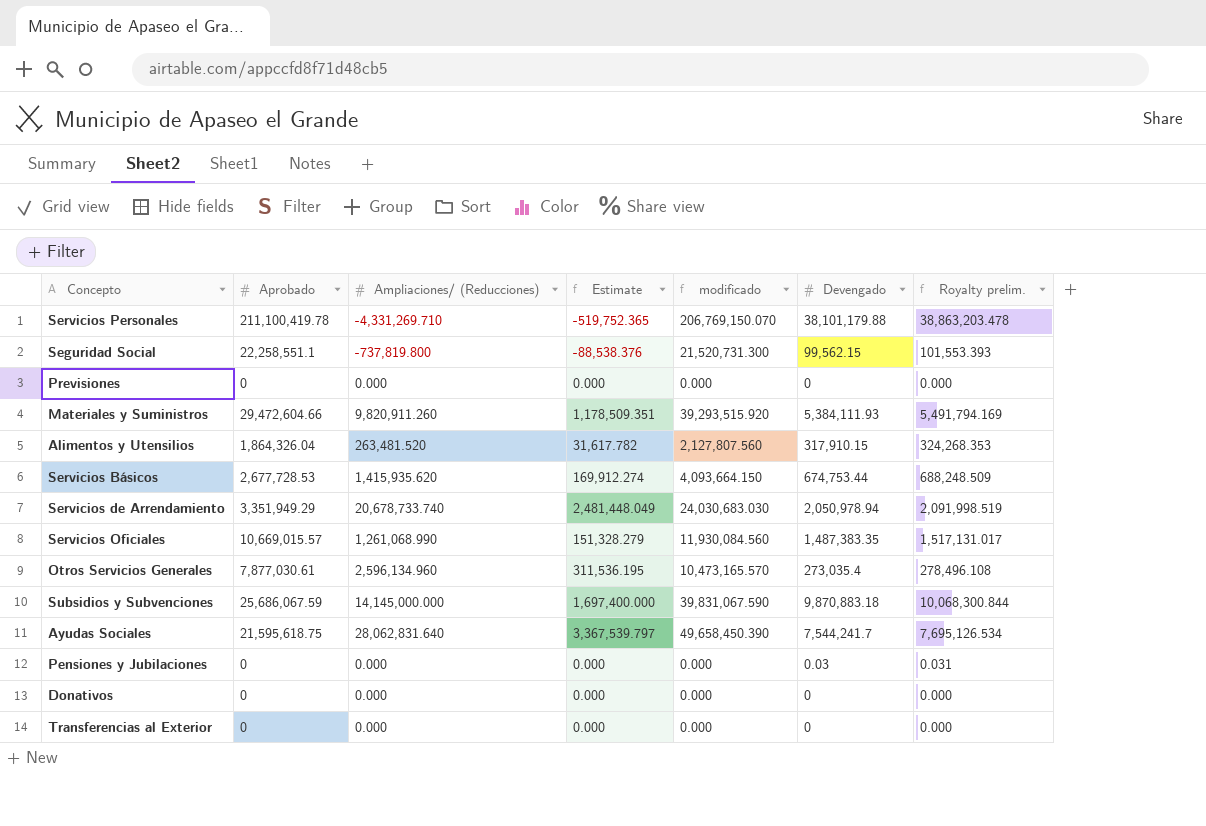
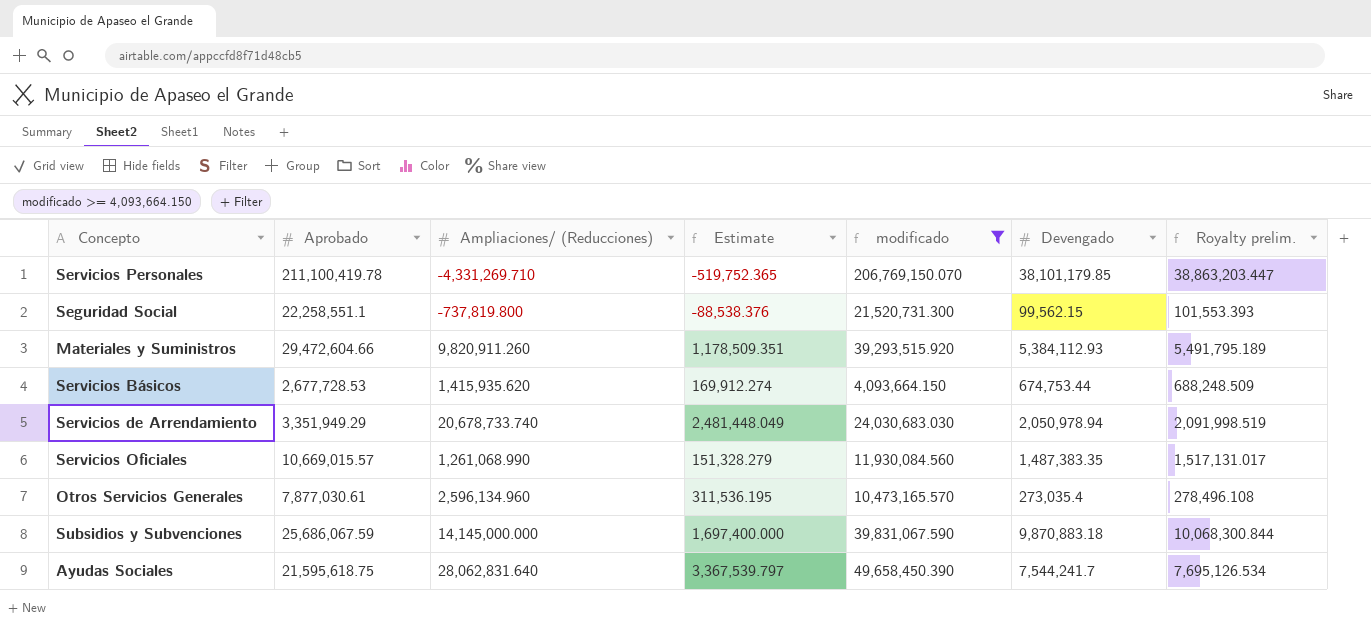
filter: none -> modificado >= 4,093,664.150
Servicios Personales | Devengado: 38,101,179.88 -> 38,101,179.85
Servicios Personales | Royalty prelim.: 38,863,203.478 -> 38,863,203.447
Materiales y Suministros | Devengado: 5,384,111.93 -> 5,384,112.93
Materiales y Suministros | Royalty prelim.: 5,491,794.169 -> 5,491,795.189

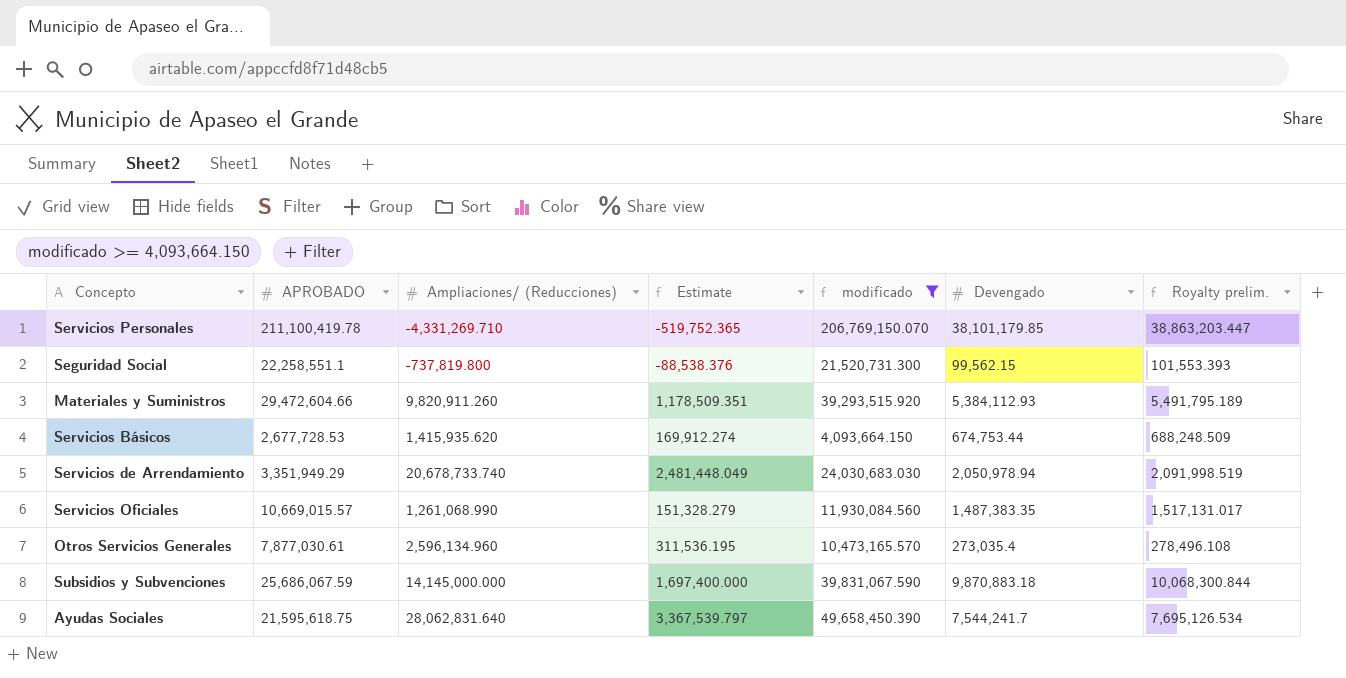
column name: Aprobado -> APROBADO

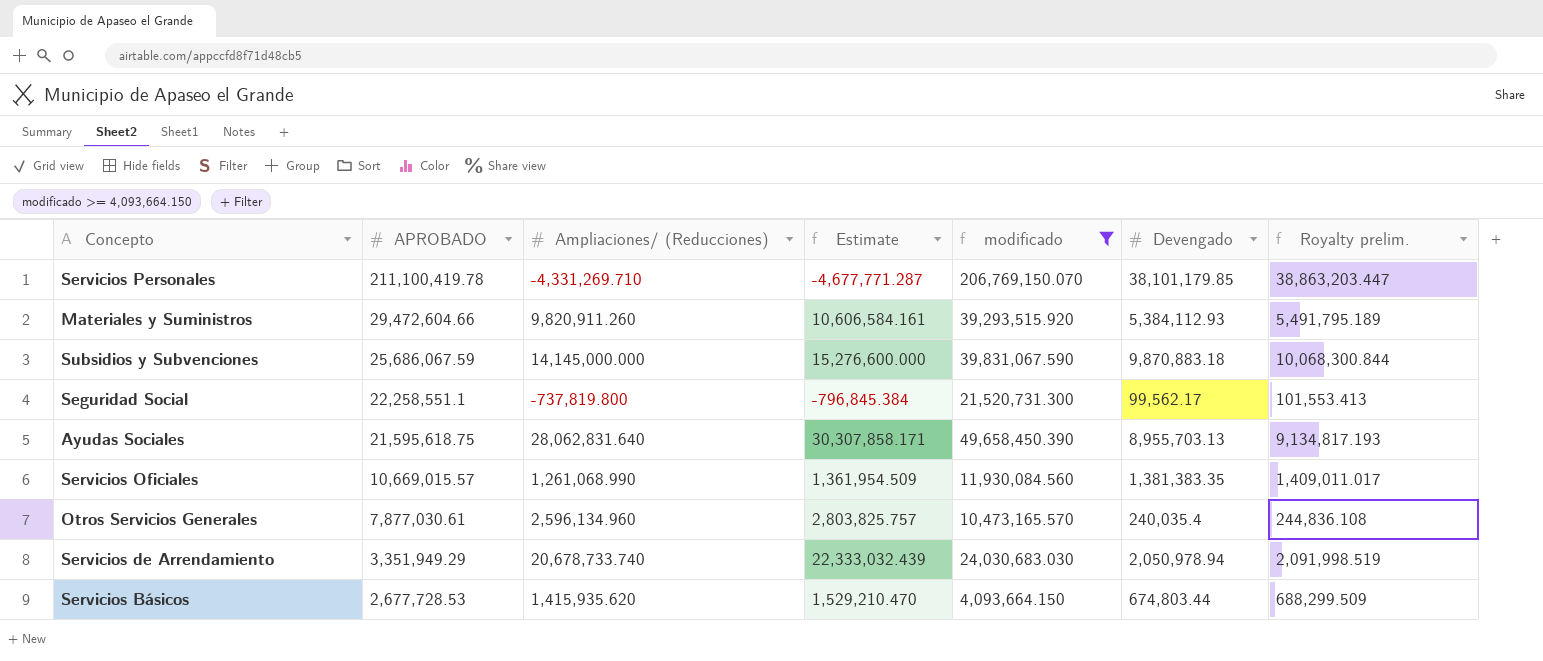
row order: none -> APROBADO descending
column Estimate | formula: [Ampliaciones/ (Reducciones)] * 0.12 -> [Ampliaciones/ (Reducciones)] * 1.08
Seguridad Social | Devengado: 99,562.15 -> 99,562.17
Seguridad Social | Royalty prelim.: 101,553.393 -> 101,553.413
Ayudas Sociales | Devengado: 7,544,241.7 -> 8,955,703.13
Ayudas Sociales | Royalty prelim.: 7,695,126.534 -> 9,134,817.193
Servicios Oficiales | Devengado: 1,487,383.35 -> 1,381,383.35
Servicios Oficiales | Royalty prelim.: 1,517,131.017 -> 1,409,011.017
Otros Servicios Generales | Devengado: 273,035.4 -> 240,035.4
Otros Servicios Generales | Royalty prelim.: 278,496.108 -> 244,836.108
Servicios Básicos | Devengado: 674,753.44 -> 674,803.44
Servicios Básicos | Royalty prelim.: 688,248.509 -> 688,299.509

